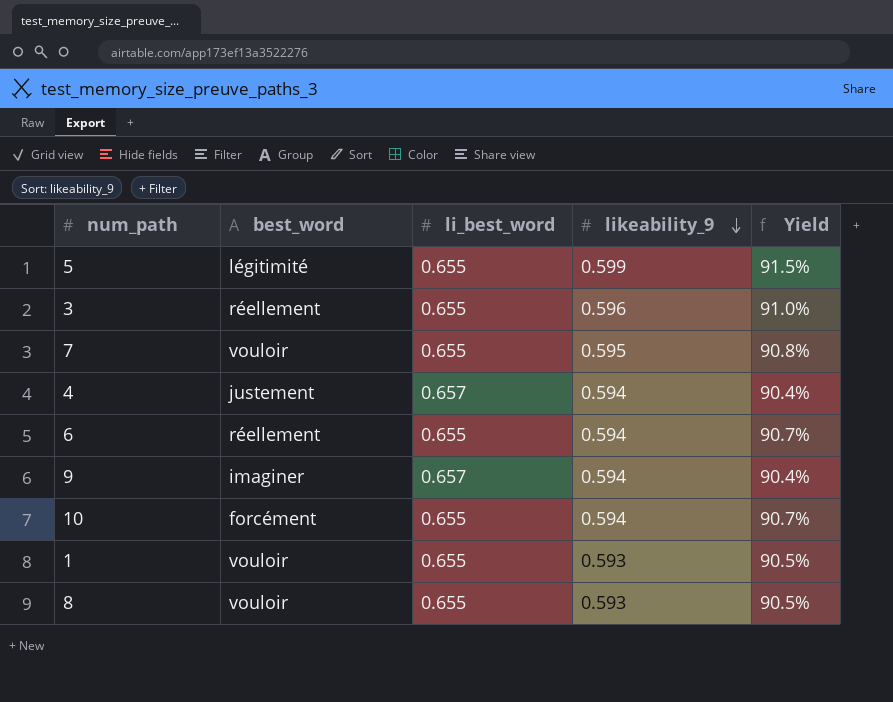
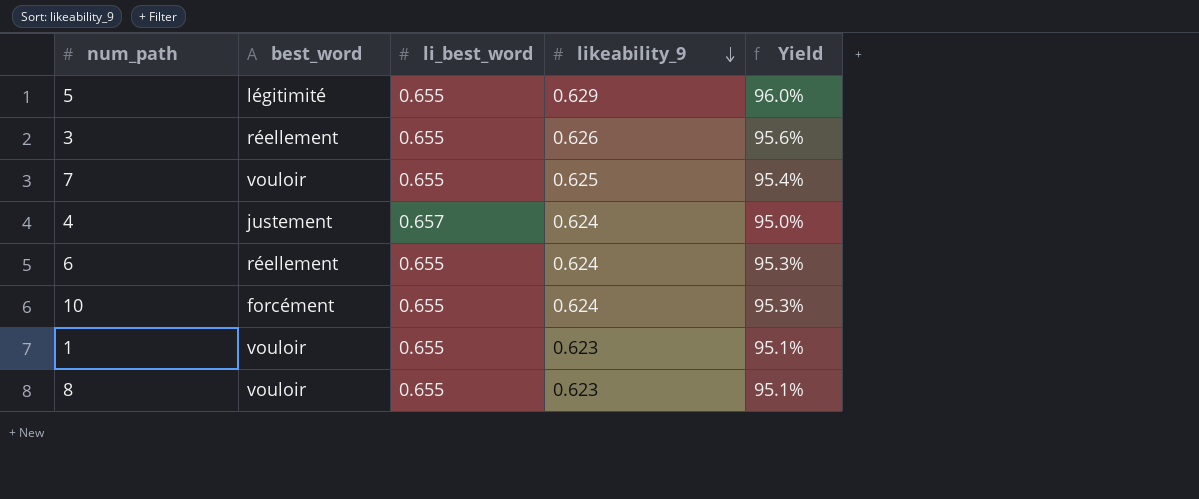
row 9: imaginer | 0.657 | 0.594 | 90.4% -> none
5 | likeability_9: 0.599 -> 0.629
5 | Yield: 91.5% -> 96.0%
3 | likeability_9: 0.596 -> 0.626
3 | Yield: 91.0% -> 95.6%
7 | likeability_9: 0.595 -> 0.625
7 | Yield: 90.8% -> 95.4%
4 | likeability_9: 0.594 -> 0.624
4 | Yield: 90.4% -> 95.0%
6 | likeability_9: 0.594 -> 0.624
6 | Yield: 90.7% -> 95.3%
10 | likeability_9: 0.594 -> 0.624
10 | Yield: 90.7% -> 95.3%
1 | likeability_9: 0.593 -> 0.623
1 | Yield: 90.5% -> 95.1%
8 | likeability_9: 0.593 -> 0.623
8 | Yield: 90.5% -> 95.1%

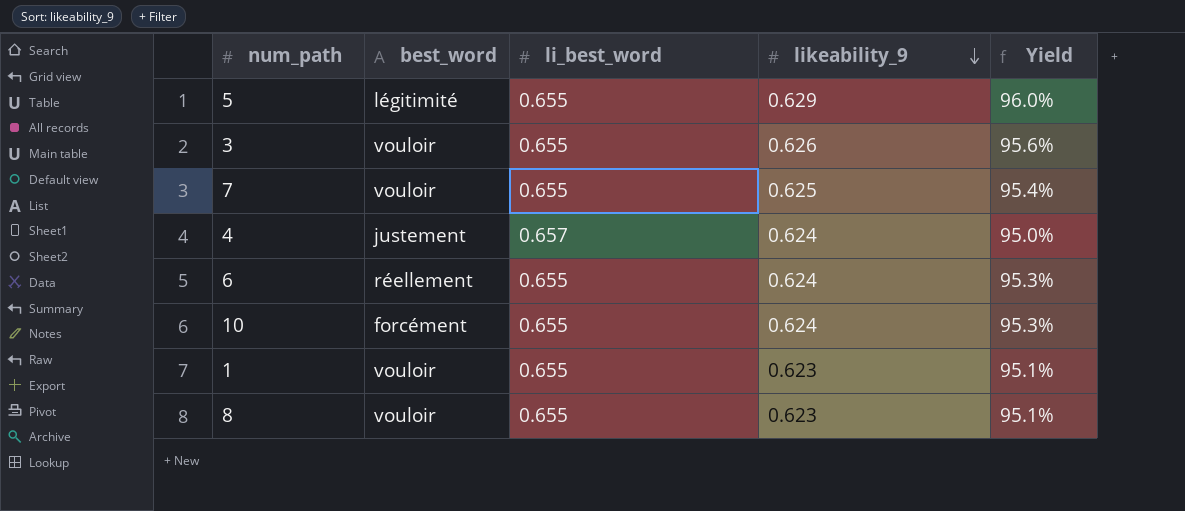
3 | best_word: réellement -> vouloir

